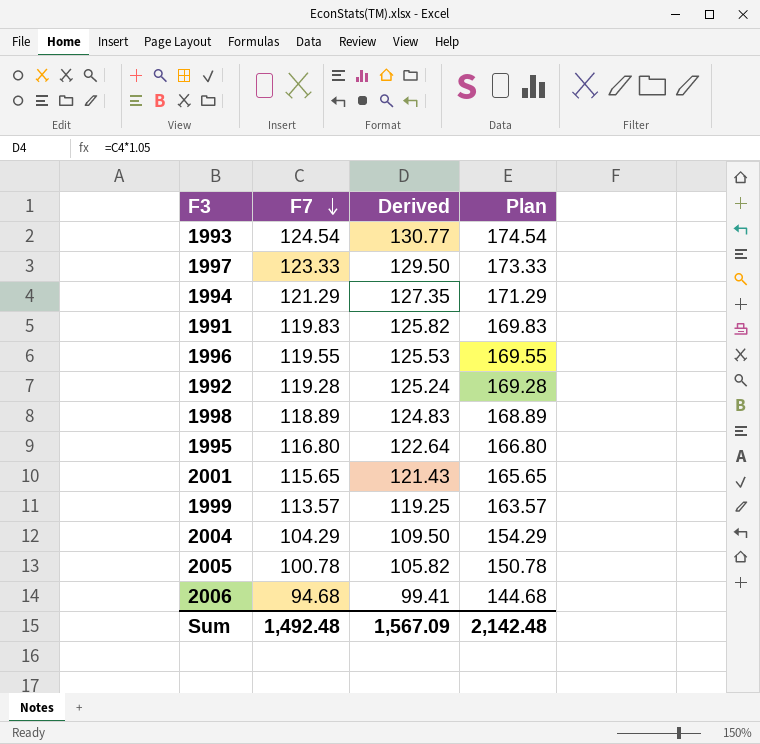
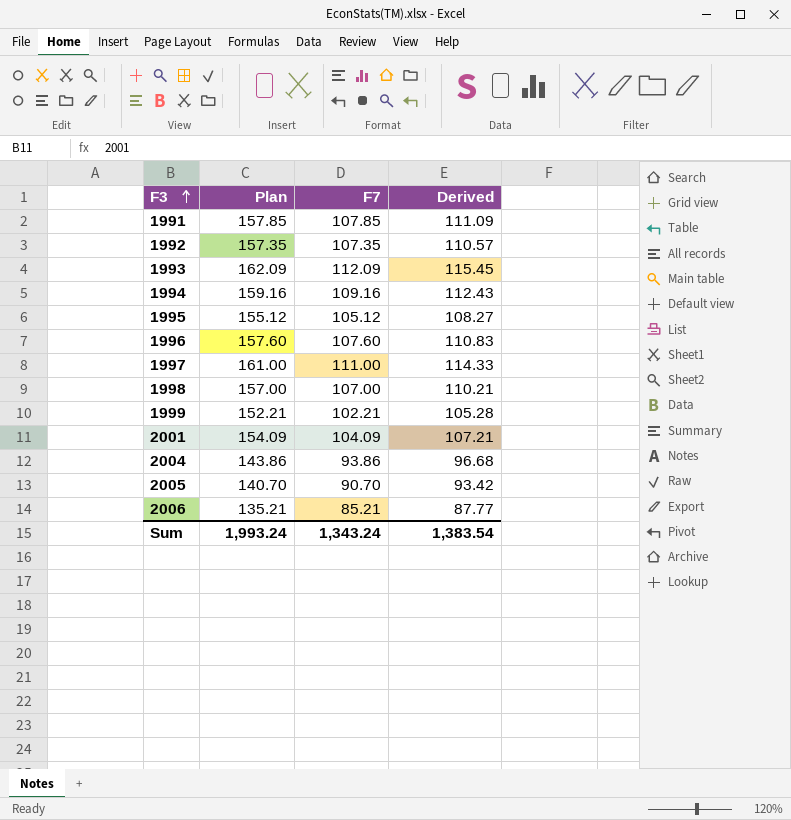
row order: F7 descending -> F3 ascending
column Plan | position: 4 -> 2
column Derived | formula: [F7] * 1.05 -> [F7] * 1.03
1991 | Plan: 169.83 -> 157.85
1991 | F7: 119.83 -> 107.85
1992 | Plan: 169.28 -> 157.35
1992 | F7: 119.28 -> 107.35
1993 | Plan: 174.54 -> 162.09
1993 | F7: 124.54 -> 112.09
1994 | Plan: 171.29 -> 159.16
1994 | F7: 121.29 -> 109.16
1995 | Plan: 166.80 -> 155.12
1995 | F7: 116.80 -> 105.12
1996 | Plan: 169.55 -> 157.60
1996 | F7: 119.55 -> 107.60
1997 | Plan: 173.33 -> 161.00
1997 | F7: 123.33 -> 111.00
1998 | Plan: 168.89 -> 157.00
1998 | F7: 118.89 -> 107.00
1999 | Plan: 163.57 -> 152.21
1999 | F7: 113.57 -> 102.21
2001 | Plan: 165.65 -> 154.09
2001 | F7: 115.65 -> 104.09
2004 | Plan: 154.29 -> 143.86
2004 | F7: 104.29 -> 93.86
2005 | Plan: 150.78 -> 140.70
2005 | F7: 100.78 -> 90.70
2006 | Plan: 144.68 -> 135.21
2006 | F7: 94.68 -> 85.21
Sum | Plan: 2,142.48 -> 1,993.24
Sum | F7: 1,492.48 -> 1,343.24
Sum | Derived: 1,567.09 -> 1,383.54

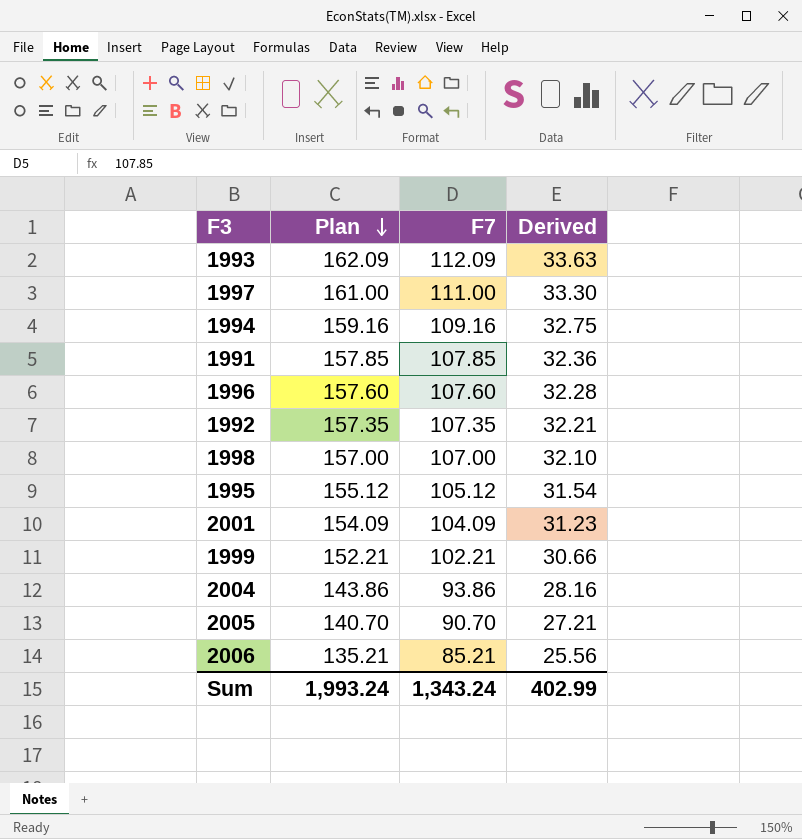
row order: F3 ascending -> Plan descending
column Derived | formula: [F7] * 1.03 -> [F7] * 0.3
Sum | Derived: 1,383.54 -> 402.99

